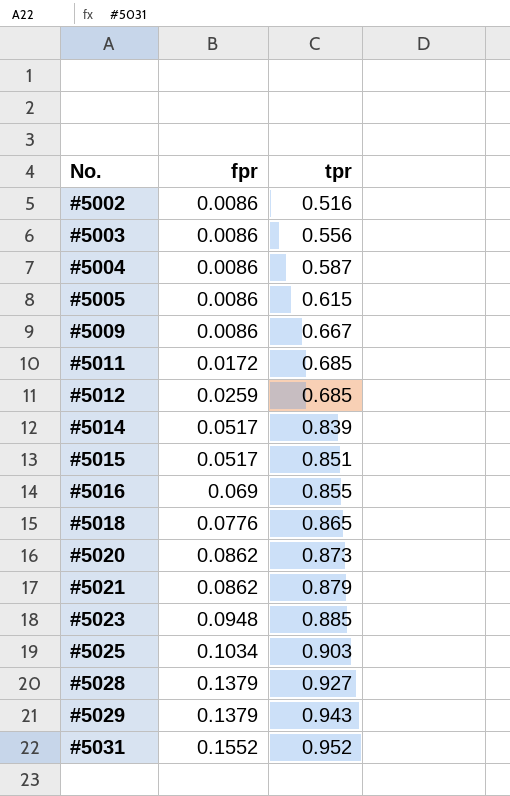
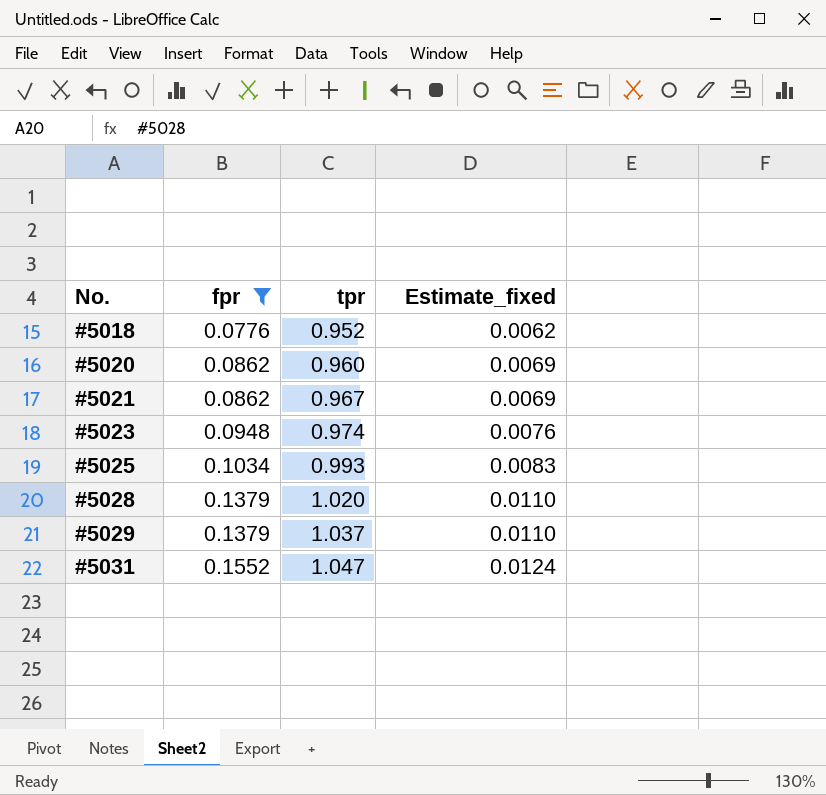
filter: none -> fpr >= 0.0776
column Estimate_fixed | formula: none -> [fpr] * 0.08
#5018 | tpr: 0.865 -> 0.952
#5020 | tpr: 0.873 -> 0.960
#5021 | tpr: 0.879 -> 0.967
#5023 | tpr: 0.885 -> 0.974
#5025 | tpr: 0.903 -> 0.993
#5028 | tpr: 0.927 -> 1.020
#5029 | tpr: 0.943 -> 1.037
#5031 | tpr: 0.952 -> 1.047

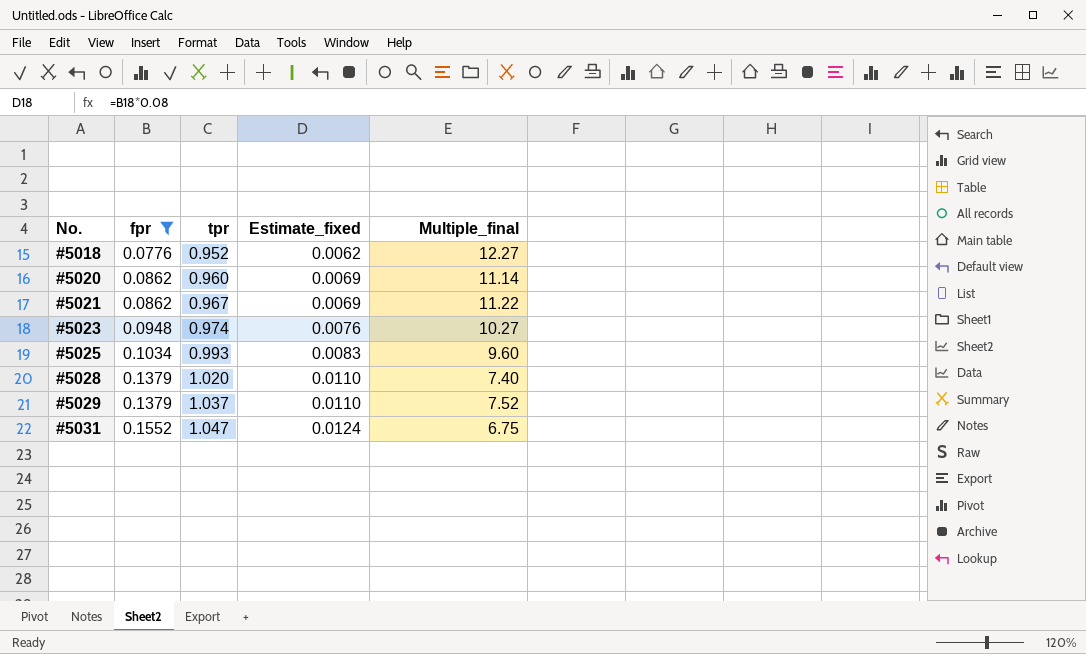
column Multiple_final | formula: none -> [tpr] / [fpr]

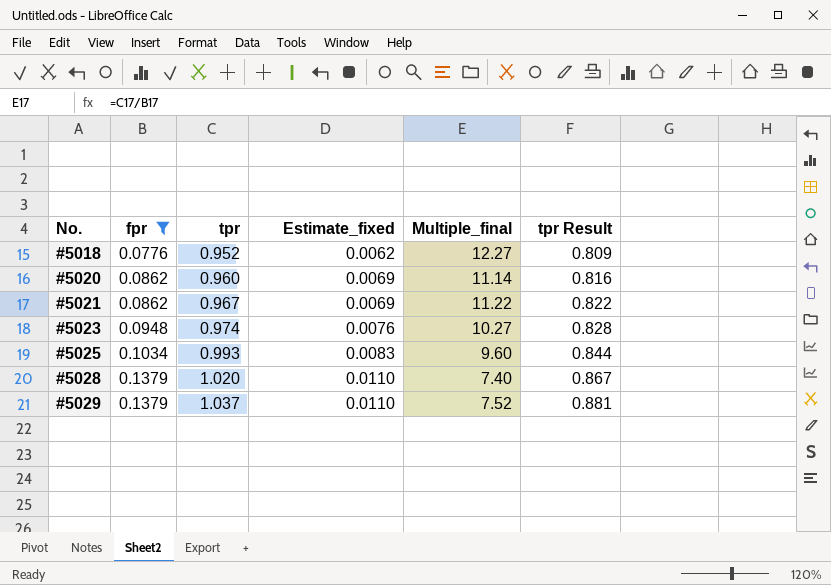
column tpr Result | formula: none -> [tpr] * 0.85
row #5031: 0.1552 | 1.047 | 0.0124 | 6.75 -> none

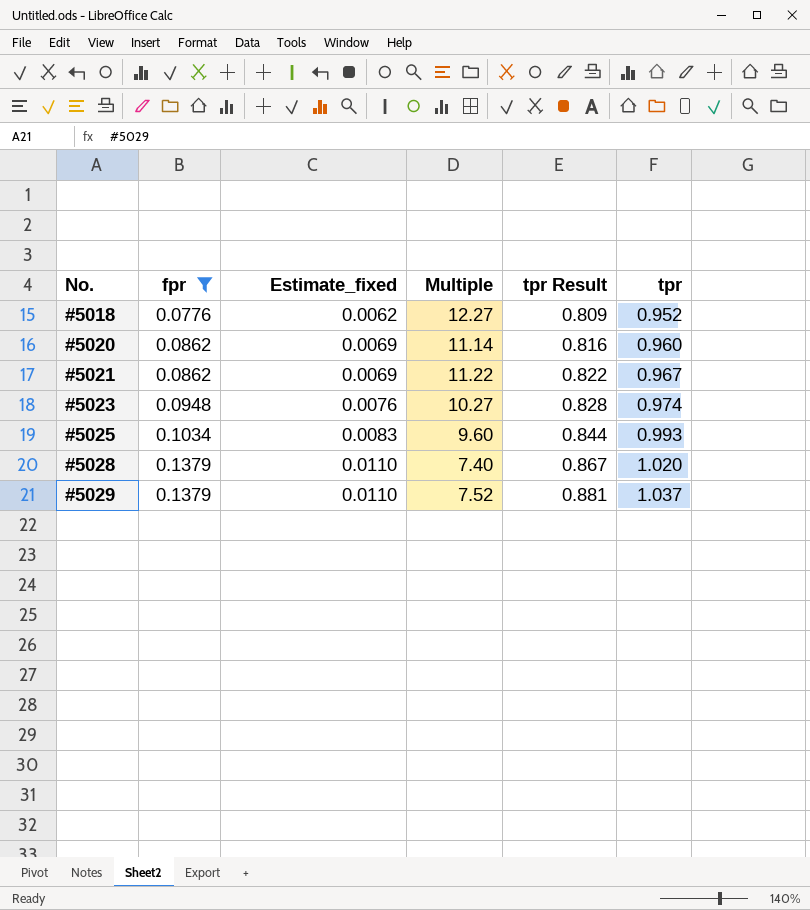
column name: Multiple_final -> Multiple
column tpr | position: 3 -> 6

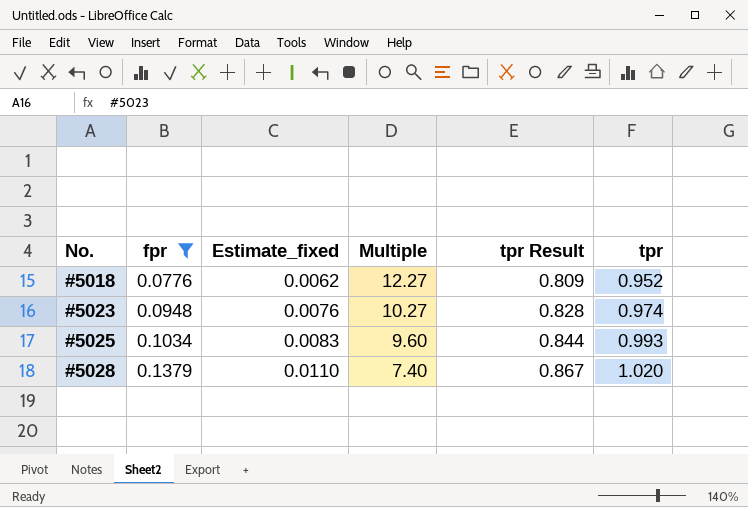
row #5020: 0.0862 | 0.0069 | 11.14 | 0.816 | 0.960 -> none
row #5021: 0.0862 | 0.0069 | 11.22 | 0.822 | 0.967 -> none
row #5029: 0.1379 | 0.0110 | 7.52 | 0.881 | 1.037 -> none

